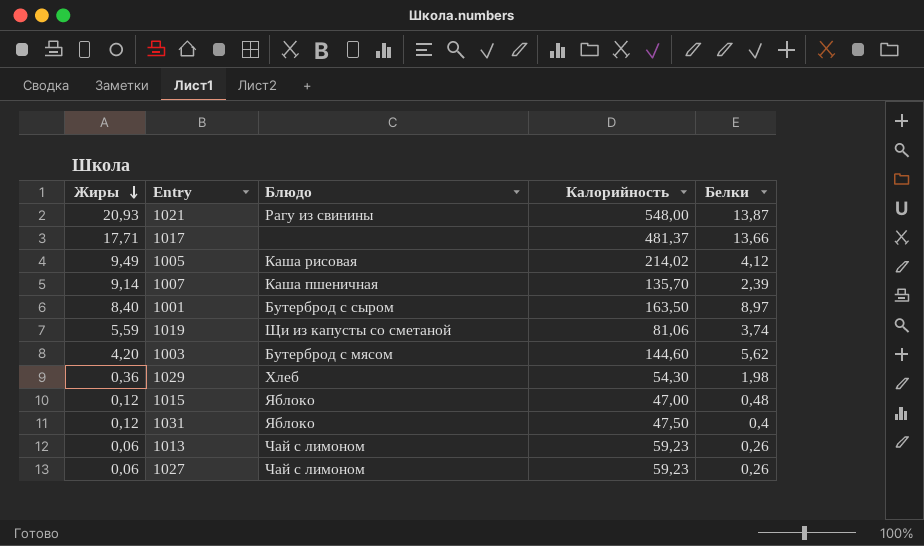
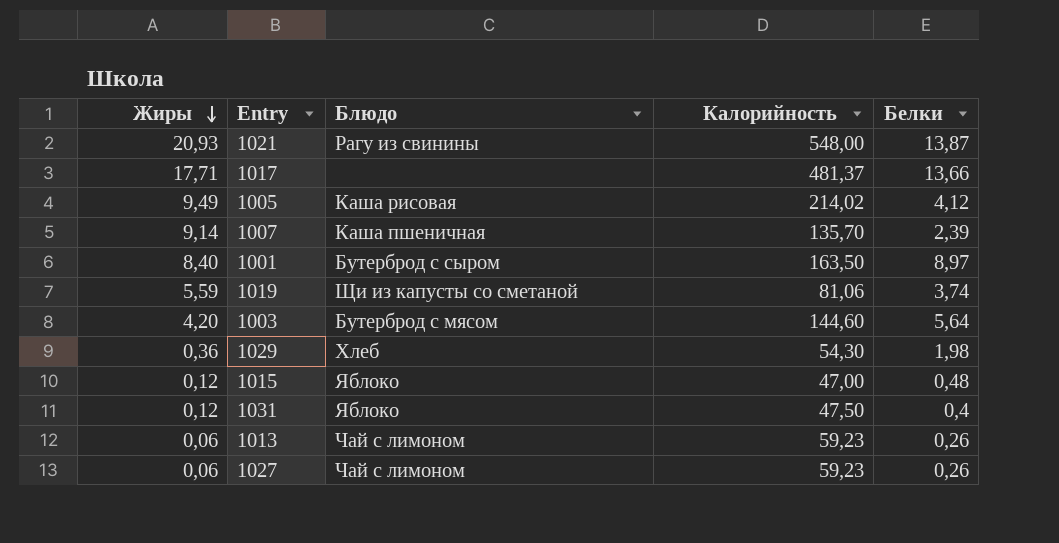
1003 | Белки: 5,62 -> 5,64

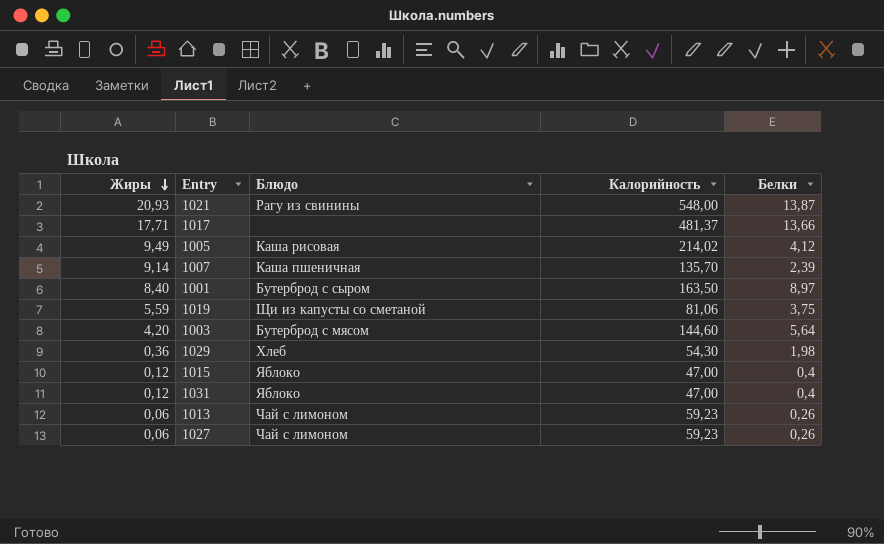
1019 | Белки: 3,74 -> 3,75
1015 | Белки: 0,48 -> 0,4
1031 | Калорийность: 47,50 -> 47,00

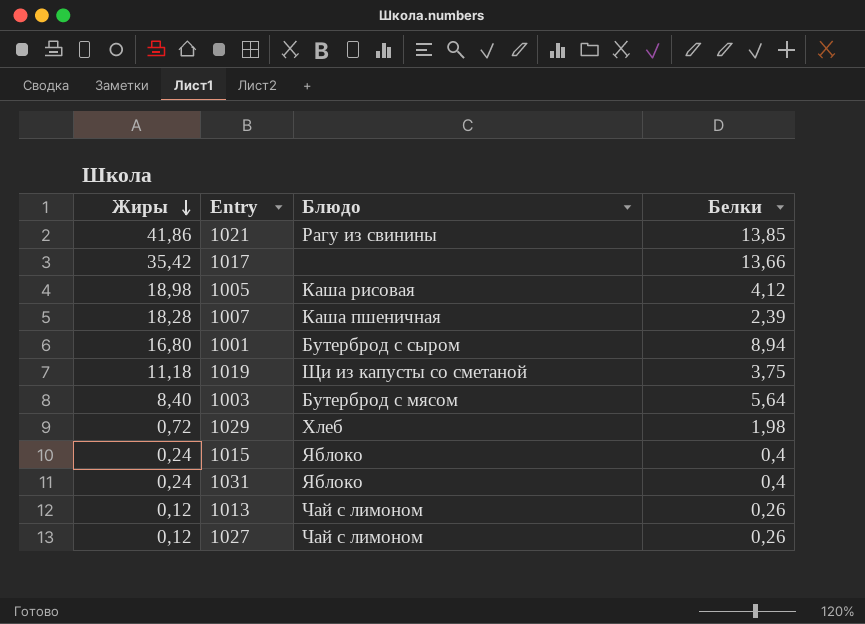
column Калорийность | position: 4 -> none
1021 | Жиры: 20,93 -> 41,86
1021 | Белки: 13,87 -> 13,85
1017 | Жиры: 17,71 -> 35,42
1005 | Жиры: 9,49 -> 18,98
1007 | Жиры: 9,14 -> 18,28
1001 | Жиры: 8,40 -> 16,80
1001 | Белки: 8,97 -> 8,94
1019 | Жиры: 5,59 -> 11,18
1003 | Жиры: 4,20 -> 8,40
1029 | Жиры: 0,36 -> 0,72
1015 | Жиры: 0,12 -> 0,24
1031 | Жиры: 0,12 -> 0,24
1013 | Жиры: 0,06 -> 0,12
1027 | Жиры: 0,06 -> 0,12

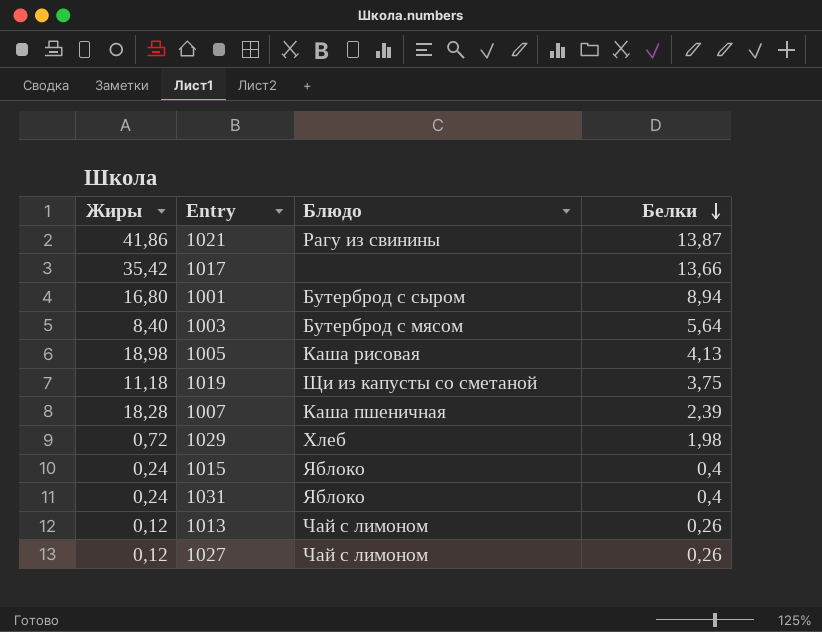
row order: Жиры descending -> Белки descending
1021 | Белки: 13,85 -> 13,87
1005 | Белки: 4,12 -> 4,13

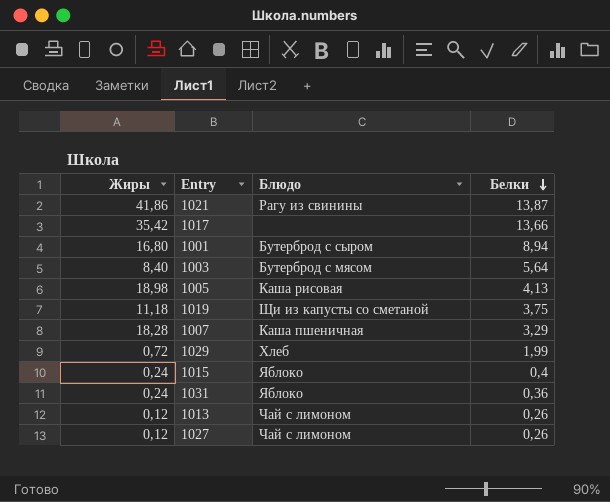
1007 | Белки: 2,39 -> 3,29
1029 | Белки: 1,98 -> 1,99
1031 | Белки: 0,4 -> 0,36

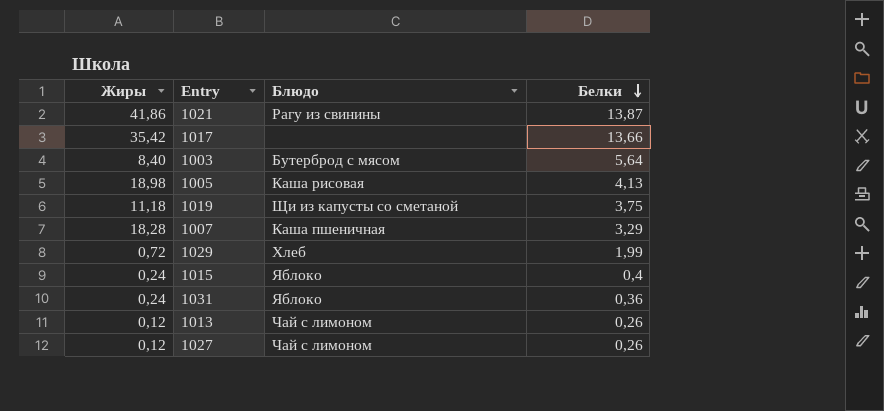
row 1001: 16,80 | Бутерброд с сыром | 8,94 -> none

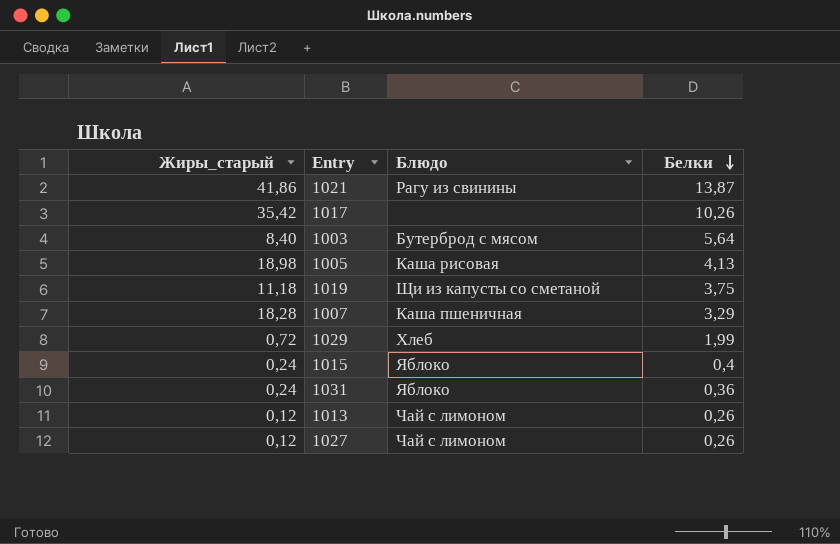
column name: Жиры -> Жиры_старый
1017 | Белки: 13,66 -> 10,26

